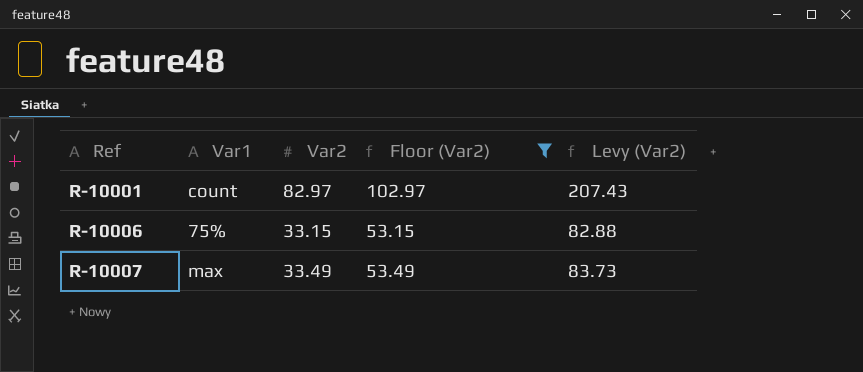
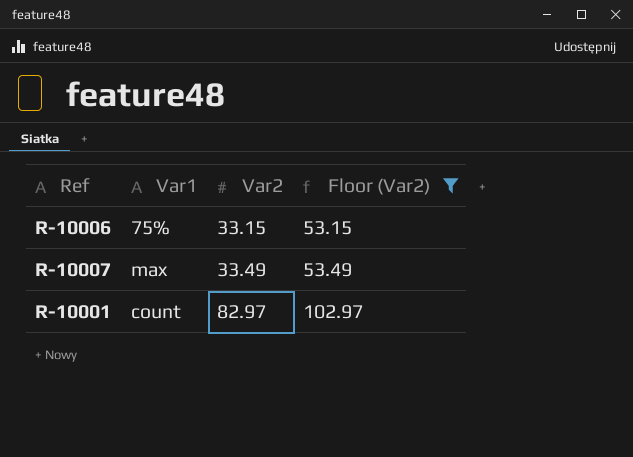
row order: Ref ascending -> Var2 ascending
column Levy (Var2) | formula: [Var2] * 2.5 -> none

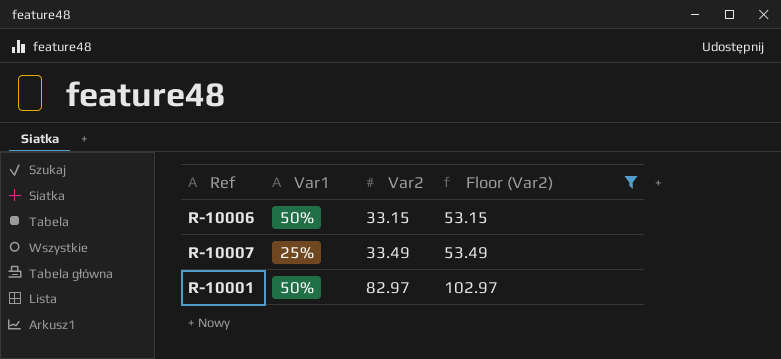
R-10006 | Var1: 75% -> 50%
R-10007 | Var1: max -> 25%
R-10001 | Var1: count -> 50%

